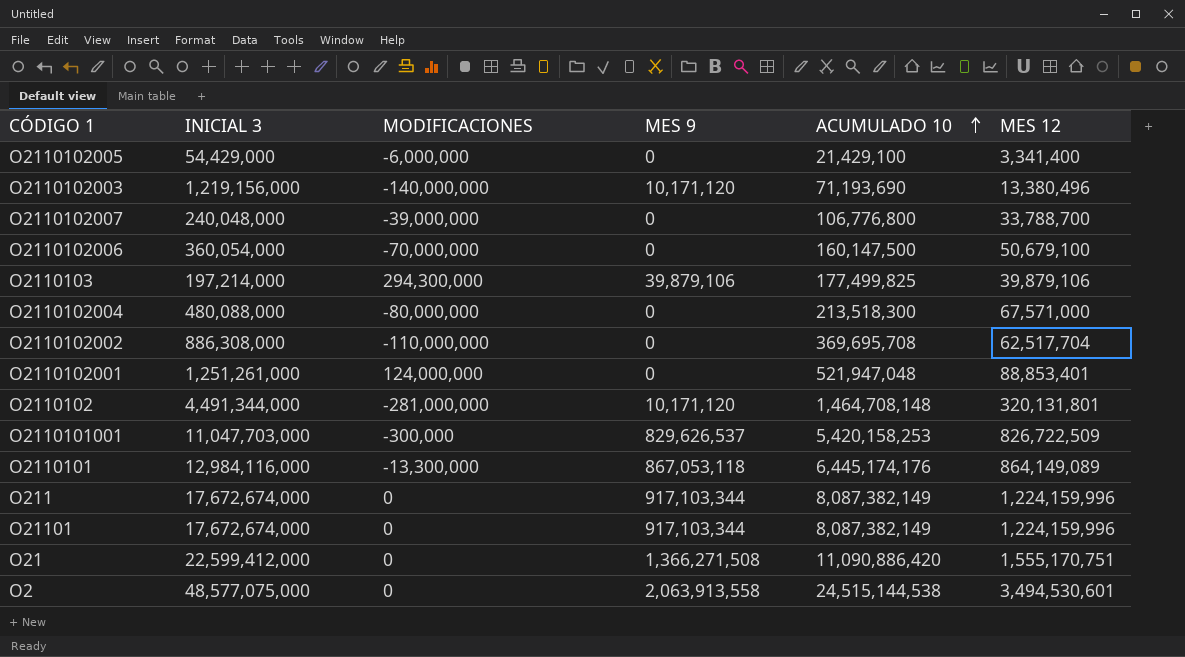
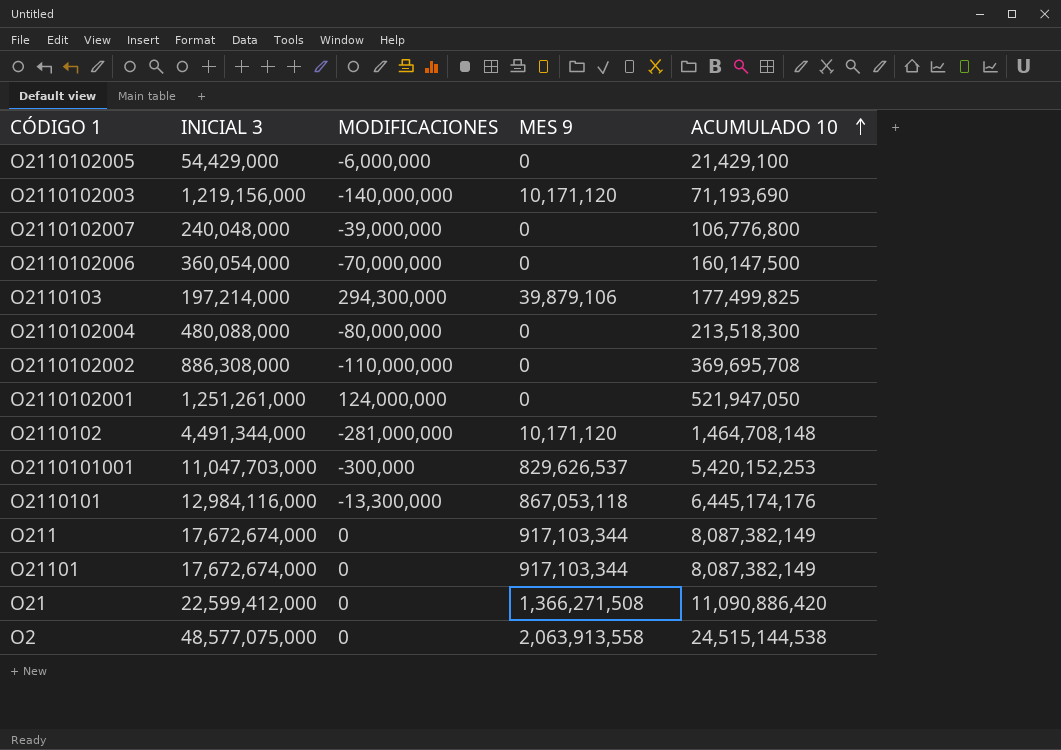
column MES 12 | position: 6 -> none
O2110102001 | ACUMULADO 10: 521,947,048 -> 521,947,050
O2110101001 | ACUMULADO 10: 5,420,158,253 -> 5,420,152,253

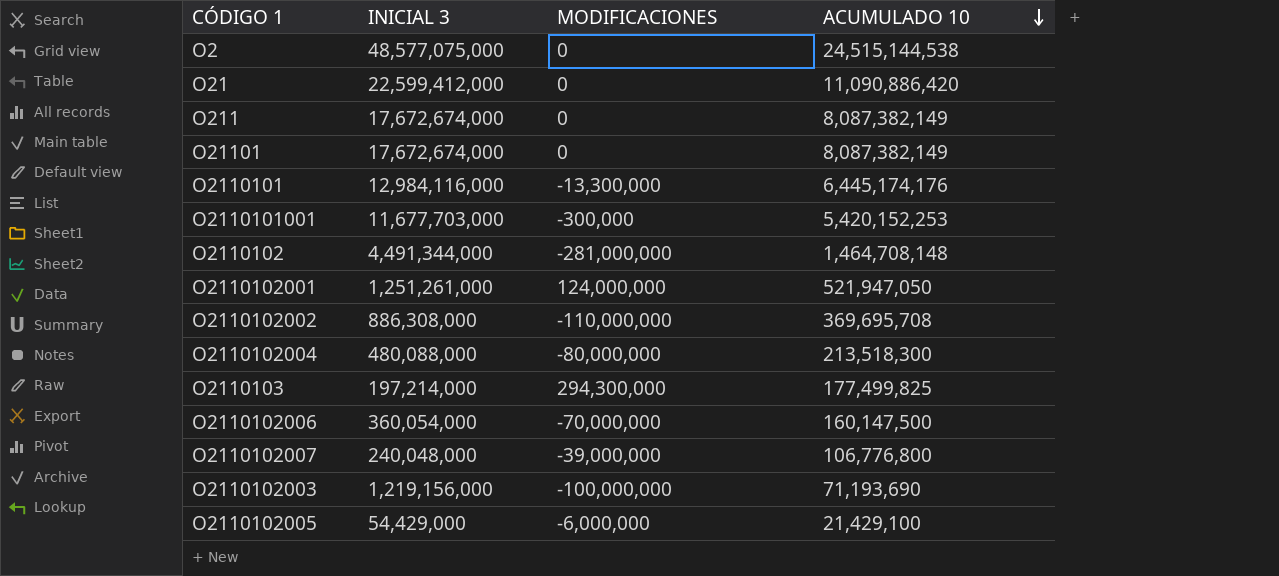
row order: ACUMULADO 10 ascending -> ACUMULADO 10 descending
column MES 9 | position: 4 -> none
O2110101001 | INICIAL 3: 11,047,703,000 -> 11,677,703,000
O2110102003 | MODIFICACIONES: -140,000,000 -> -100,000,000

